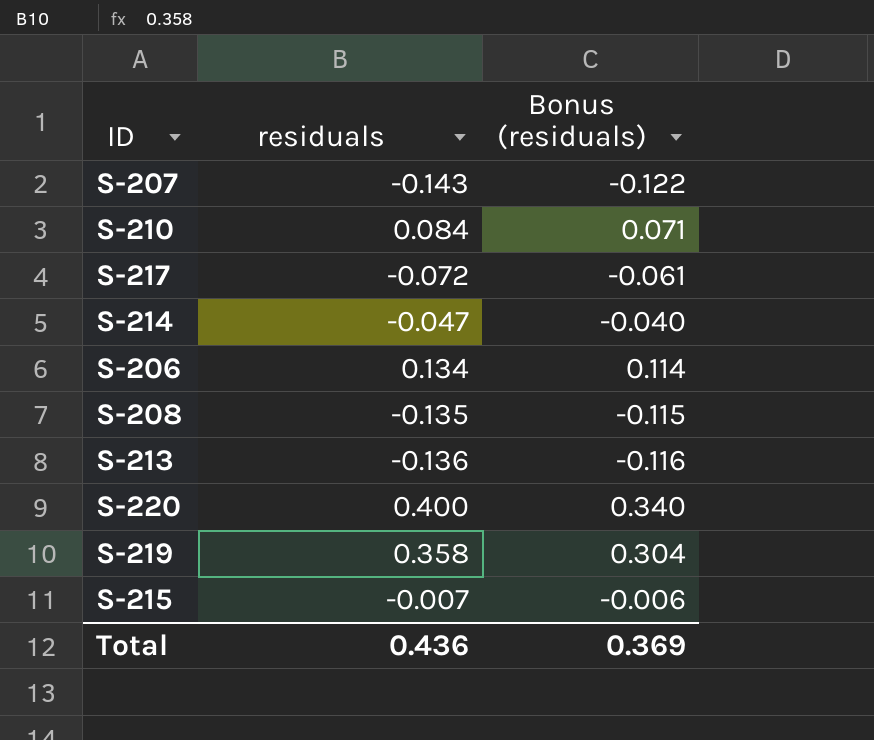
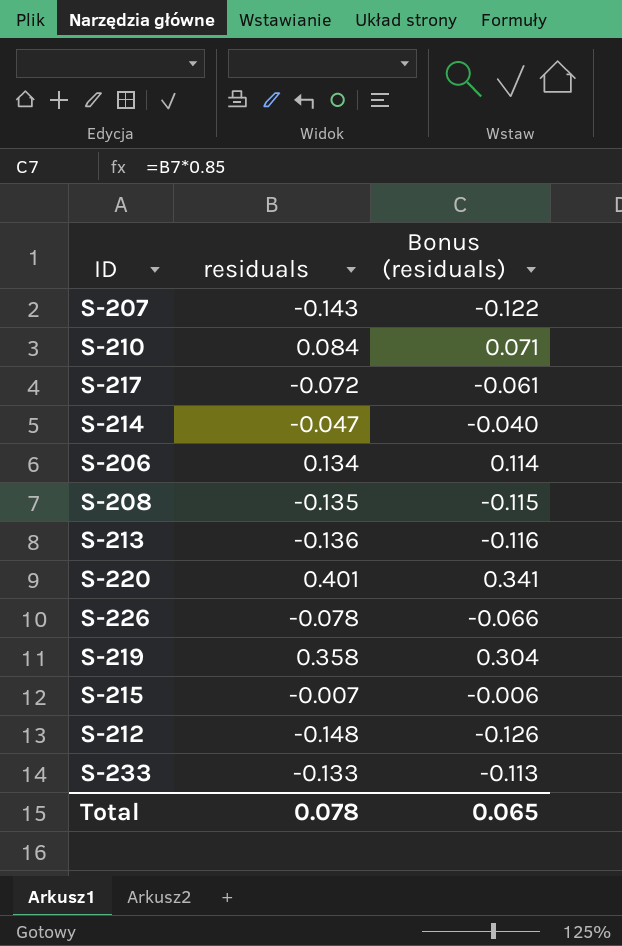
S-220 | residuals: 0.400 -> 0.401
S-220 | Bonus (residuals): 0.340 -> 0.341
row S-226: none -> -0.078 | -0.066
row S-212: none -> -0.148 | -0.126
row S-233: none -> -0.133 | -0.113
Total | residuals: 0.436 -> 0.078
Total | Bonus (residuals): 0.369 -> 0.065

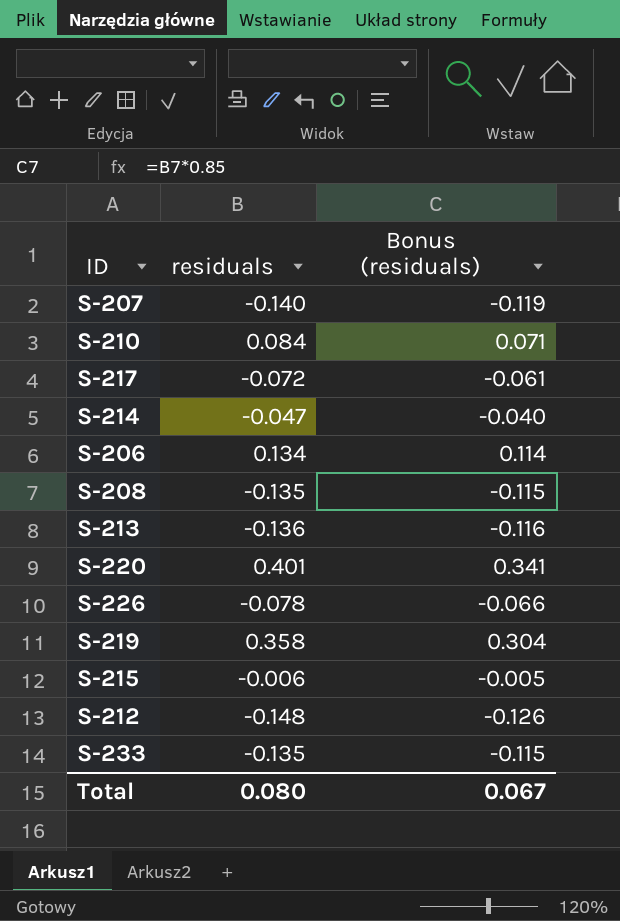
S-207 | residuals: -0.143 -> -0.140
S-207 | Bonus (residuals): -0.122 -> -0.119
S-215 | residuals: -0.007 -> -0.006
S-215 | Bonus (residuals): -0.006 -> -0.005
S-233 | residuals: -0.133 -> -0.135
S-233 | Bonus (residuals): -0.113 -> -0.115
Total | residuals: 0.078 -> 0.080
Total | Bonus (residuals): 0.065 -> 0.067

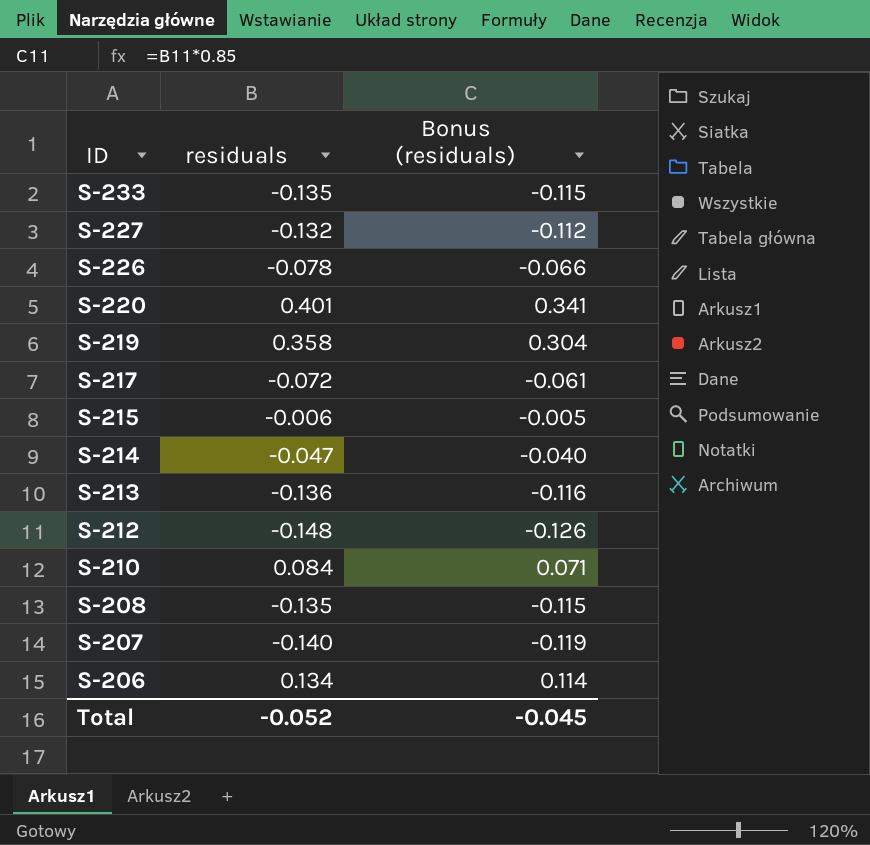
row order: none -> ID descending
row S-227: none -> -0.132 | -0.112
Total | residuals: 0.080 -> -0.052
Total | Bonus (residuals): 0.067 -> -0.045

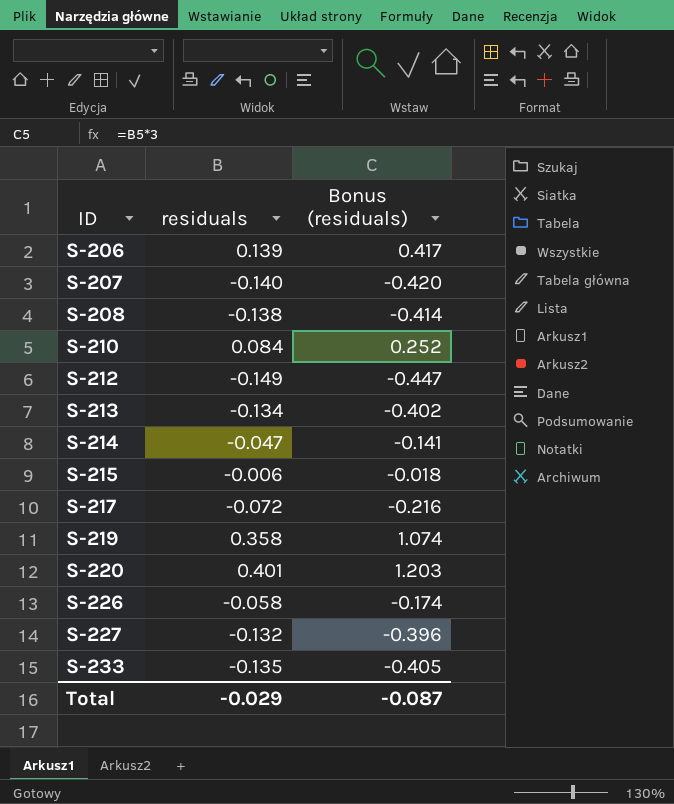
row order: ID descending -> ID ascending
column Bonus (residuals) | formula: [residuals] * 0.85 -> [residuals] * 3
S-206 | residuals: 0.134 -> 0.139
S-208 | residuals: -0.135 -> -0.138
S-212 | residuals: -0.148 -> -0.149
S-213 | residuals: -0.136 -> -0.134
S-226 | residuals: -0.078 -> -0.058
Total | residuals: -0.052 -> -0.029
Total | Bonus (residuals): -0.045 -> -0.087

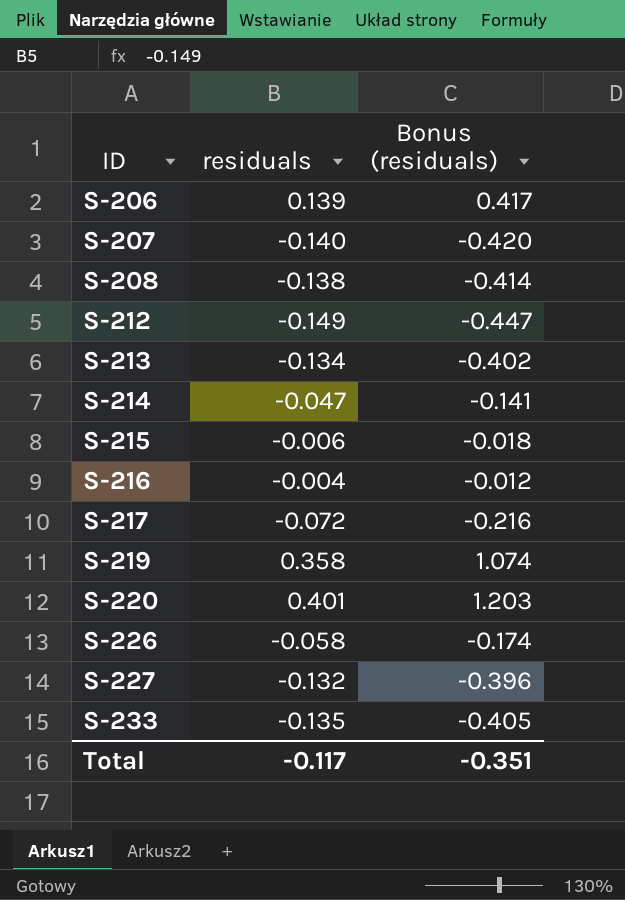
row S-210: 0.084 | 0.252 -> none
row S-216: none -> -0.004 | -0.012
Total | residuals: -0.029 -> -0.117
Total | Bonus (residuals): -0.087 -> -0.351

